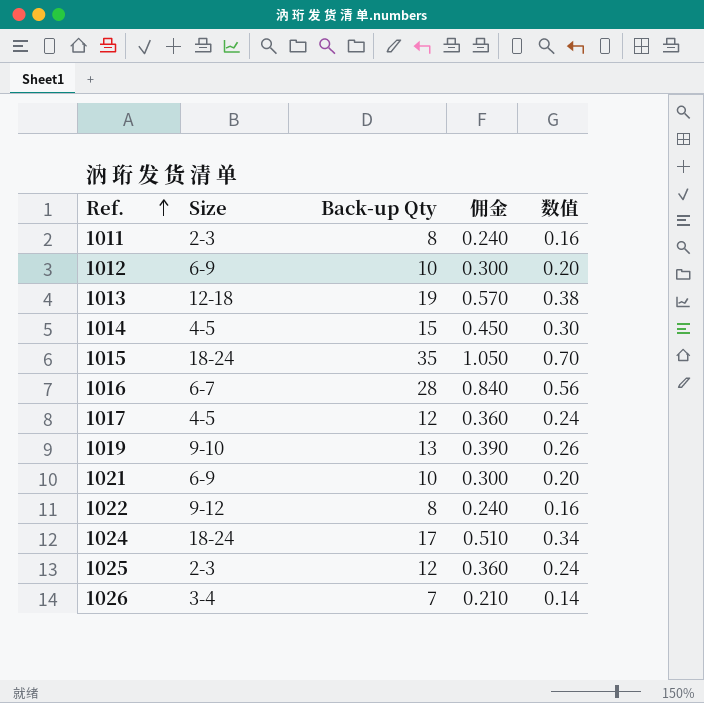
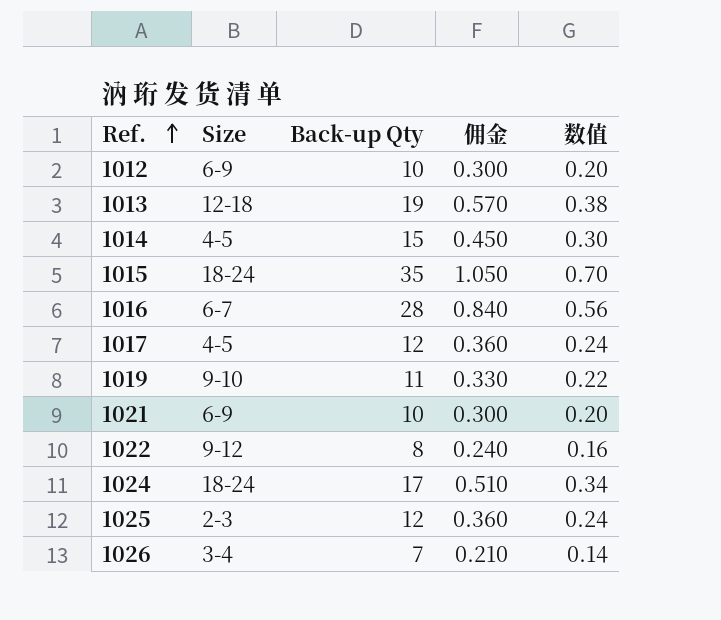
row 1011: 2-3 | 8 | 0.240 | 0.16 -> none
1019 | Back-up Qty: 13 -> 11
1019 | 佣金: 0.390 -> 0.330
1019 | 数值: 0.26 -> 0.22

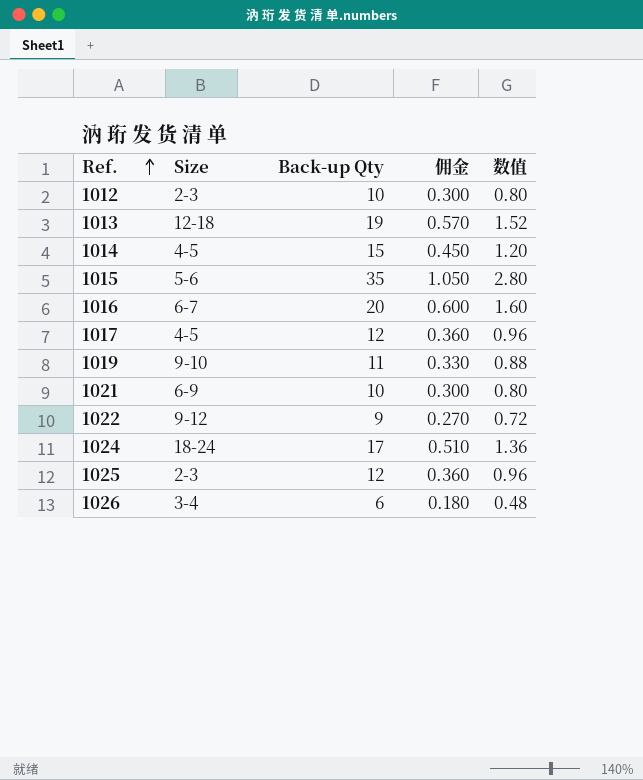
column 数值 | formula: [Back-up Qty] * 0.02 -> [Back-up Qty] * 0.08
1012 | Size: 6-9 -> 2-3
1015 | Size: 18-24 -> 5-6
1016 | Back-up Qty: 28 -> 20
1016 | 佣金: 0.840 -> 0.600
1022 | Back-up Qty: 8 -> 9
1022 | 佣金: 0.240 -> 0.270
1026 | Back-up Qty: 7 -> 6
1026 | 佣金: 0.210 -> 0.180

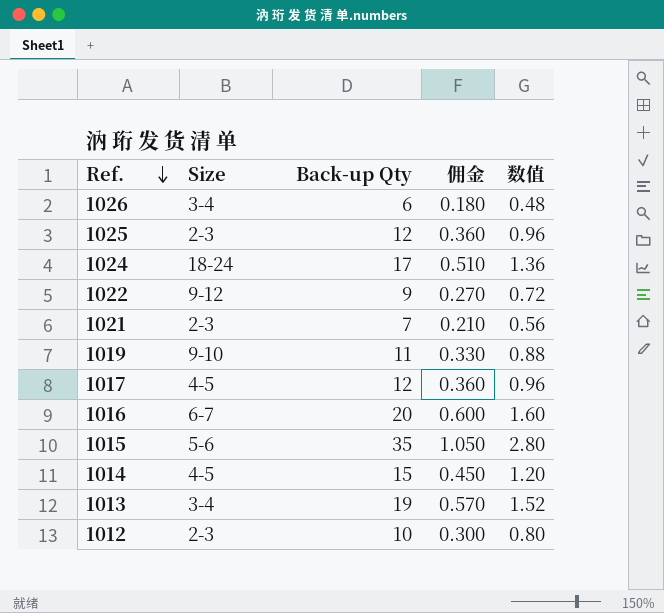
row order: Ref. ascending -> Ref. descending
1021 | Size: 6-9 -> 2-3
1021 | Back-up Qty: 10 -> 7
1021 | 佣金: 0.300 -> 0.210
1021 | 数值: 0.80 -> 0.56
1013 | Size: 12-18 -> 3-4

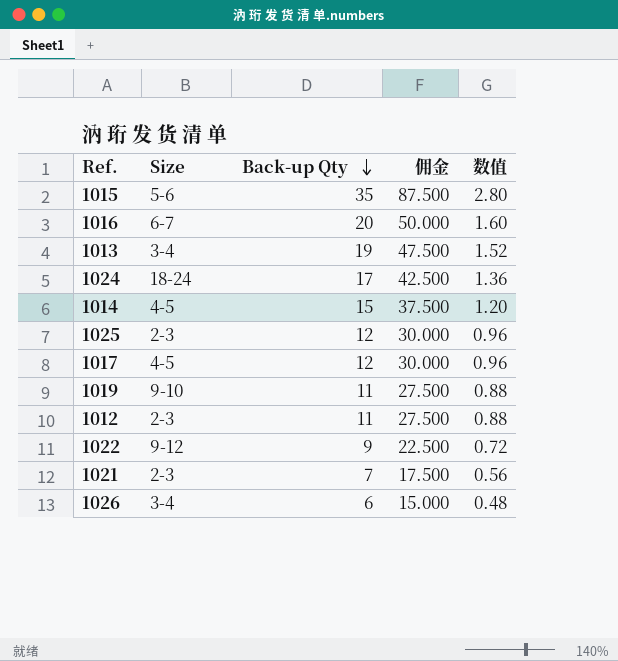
row order: Ref. descending -> Back-up Qty descending
column 佣金 | formula: [Back-up Qty] * 0.03 -> [Back-up Qty] * 2.5
1012 | Back-up Qty: 10 -> 11
1012 | 数值: 0.80 -> 0.88

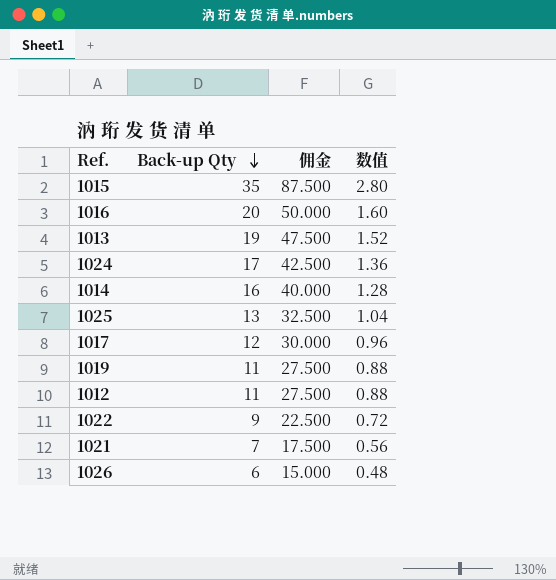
column Size | position: 2 -> none
1014 | Back-up Qty: 15 -> 16
1014 | 佣金: 37.500 -> 40.000
1014 | 数值: 1.20 -> 1.28
1025 | Back-up Qty: 12 -> 13
1025 | 佣金: 30.000 -> 32.500
1025 | 数值: 0.96 -> 1.04

